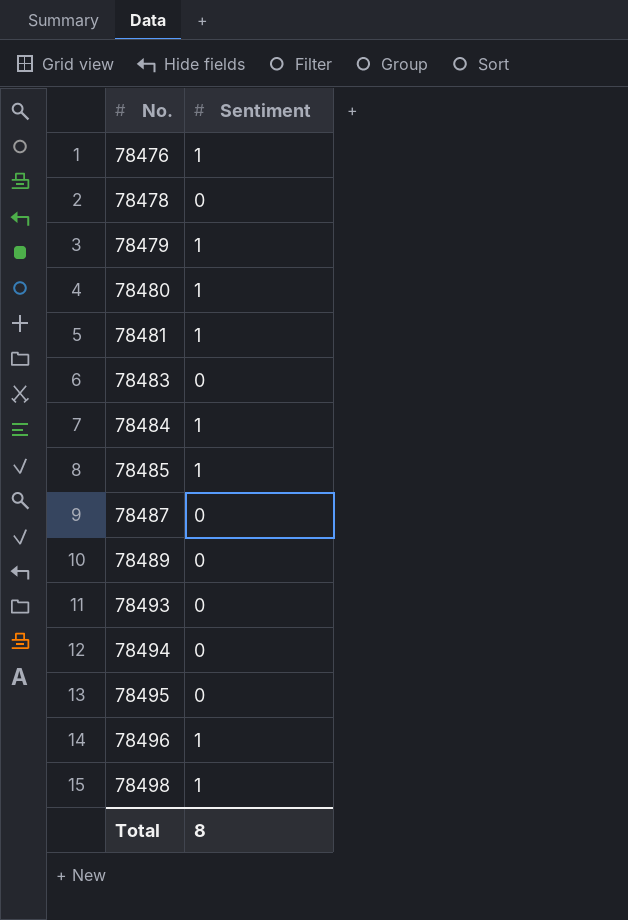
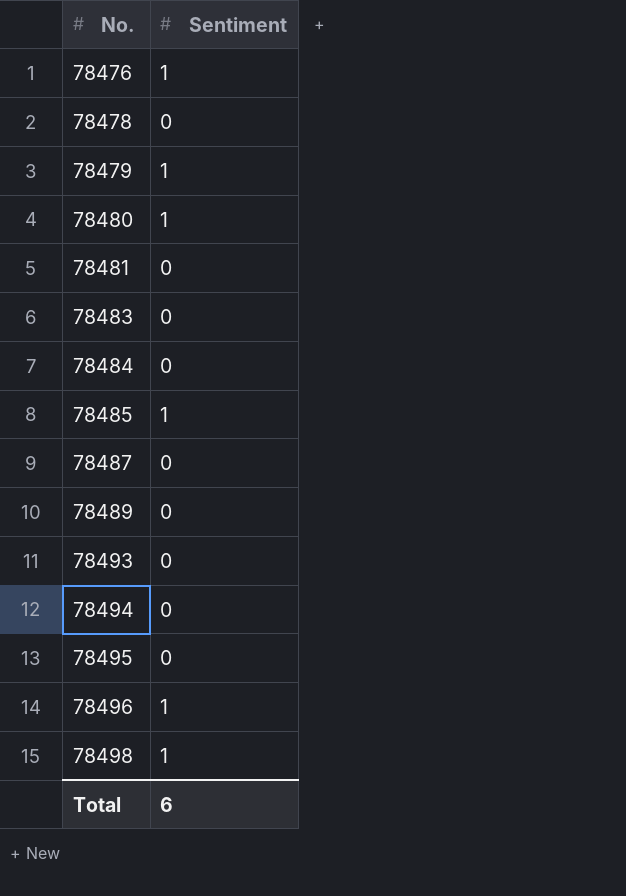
78481 | Sentiment: 1 -> 0
78484 | Sentiment: 1 -> 0
Total | Sentiment: 8 -> 6

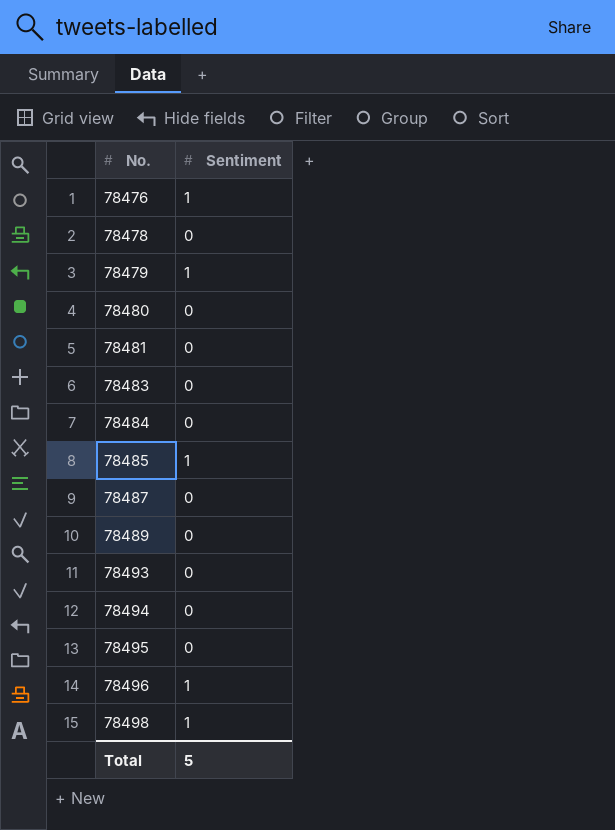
78480 | Sentiment: 1 -> 0
Total | Sentiment: 6 -> 5

